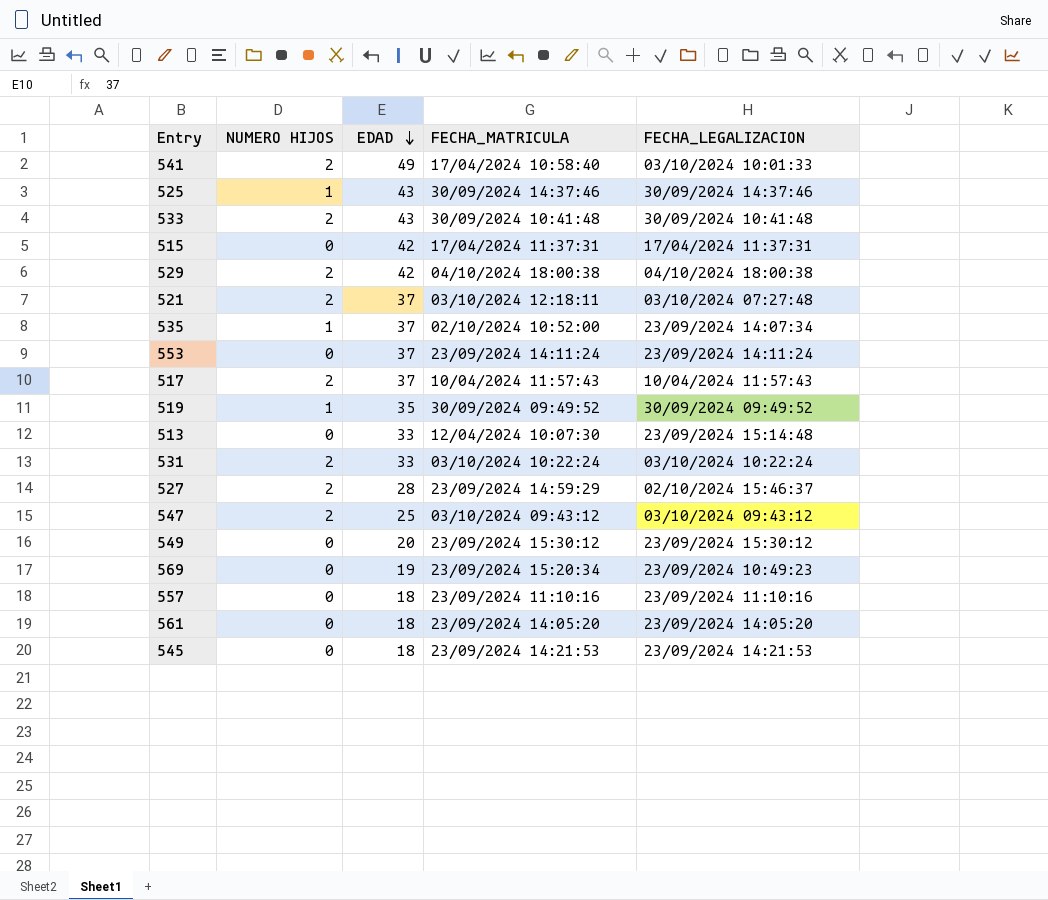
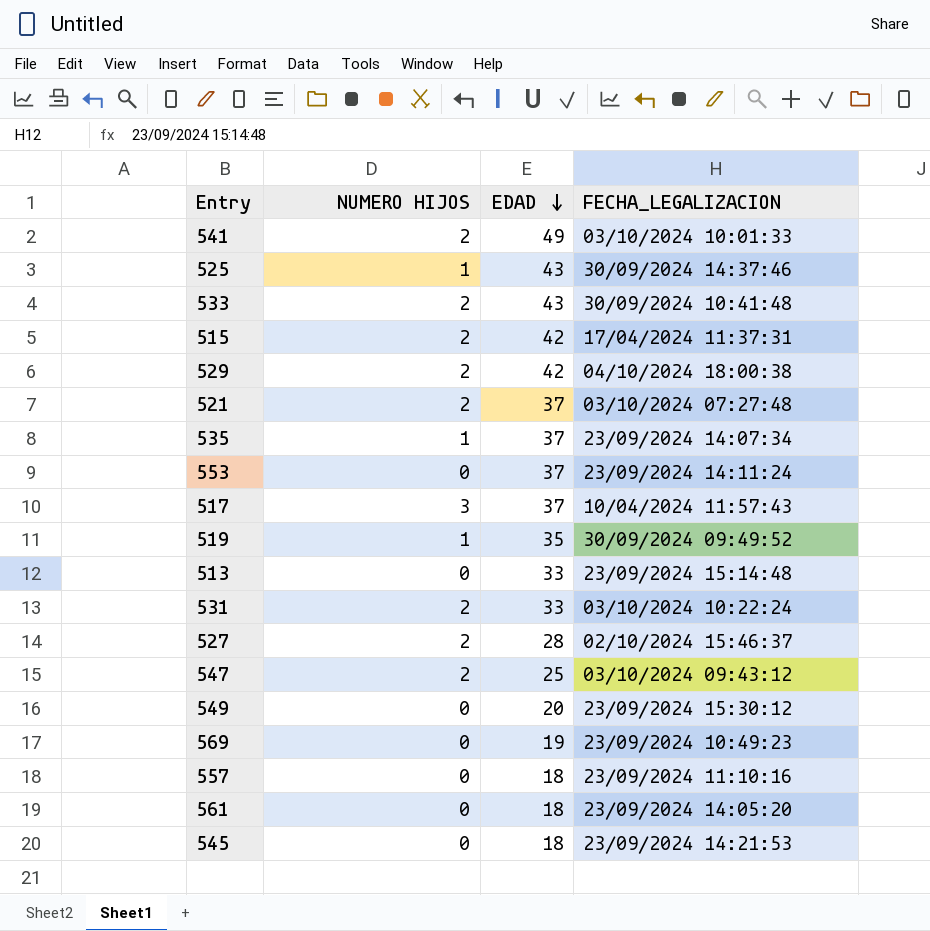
column FECHA_MATRICULA | position: 4 -> none
515 | NUMERO HIJOS: 0 -> 2
517 | NUMERO HIJOS: 2 -> 3

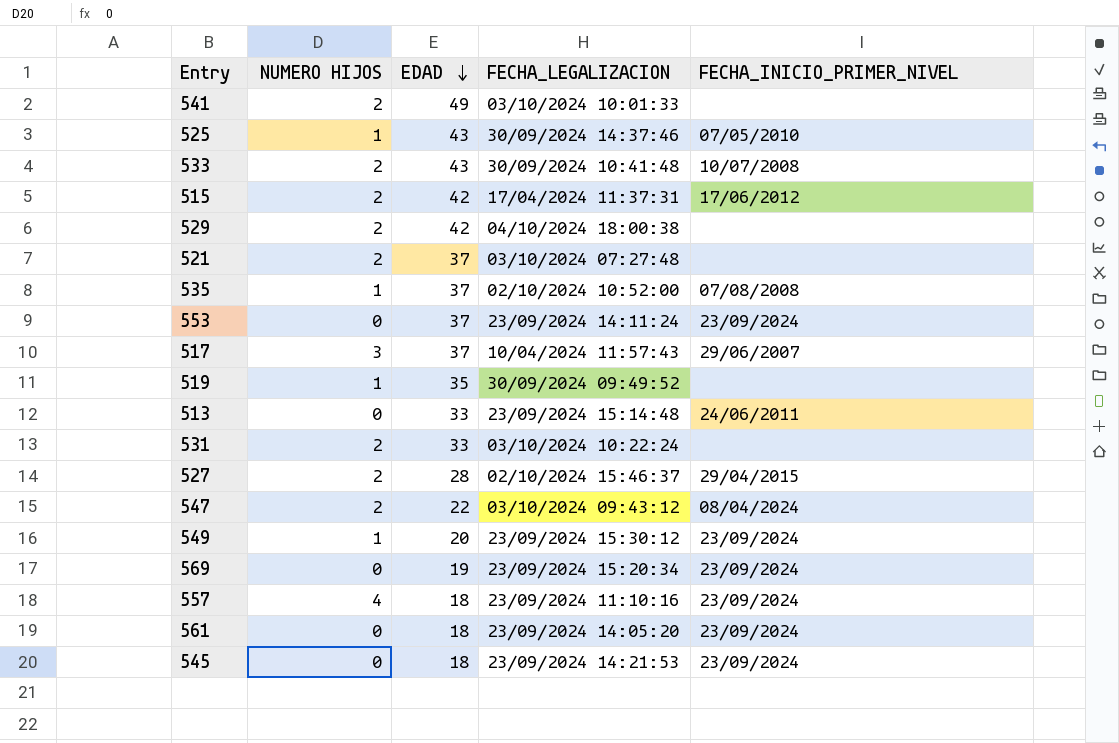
column FECHA_INICIO_PRIMER_NIVEL | position: none -> 5
535 | FECHA_LEGALIZACION: 23/09/2024 14:07:34 -> 02/10/2024 10:52:00
547 | EDAD: 25 -> 22
549 | NUMERO HIJOS: 0 -> 1
569 | FECHA_LEGALIZACION: 23/09/2024 10:49:23 -> 23/09/2024 15:20:34
557 | NUMERO HIJOS: 0 -> 4

